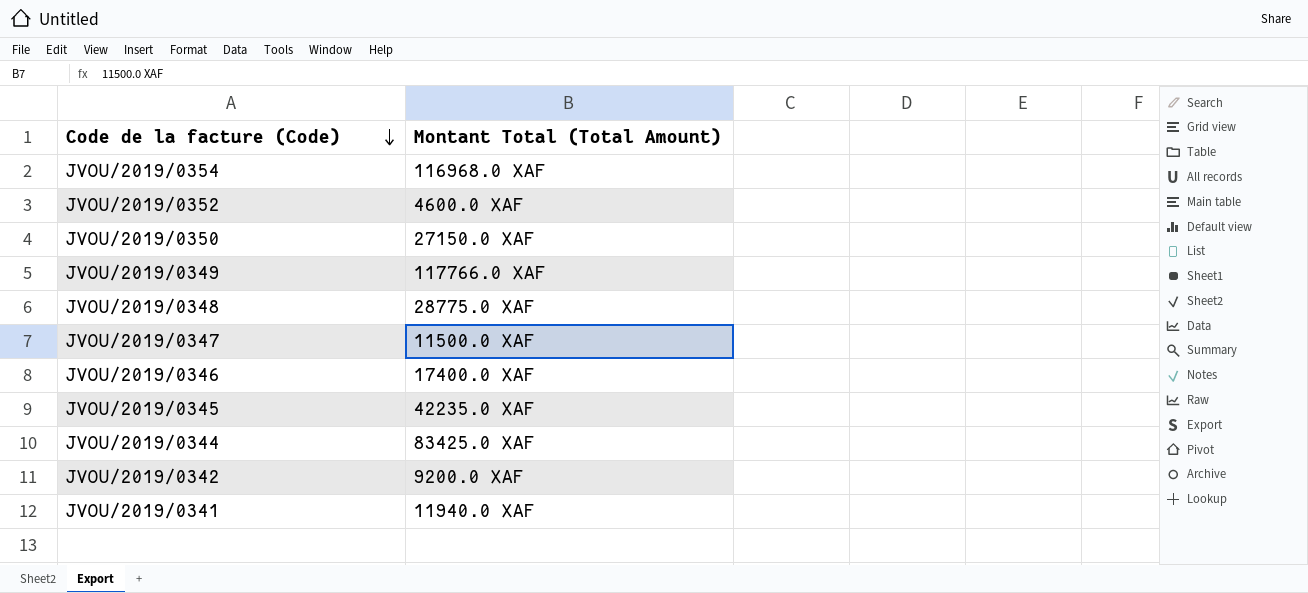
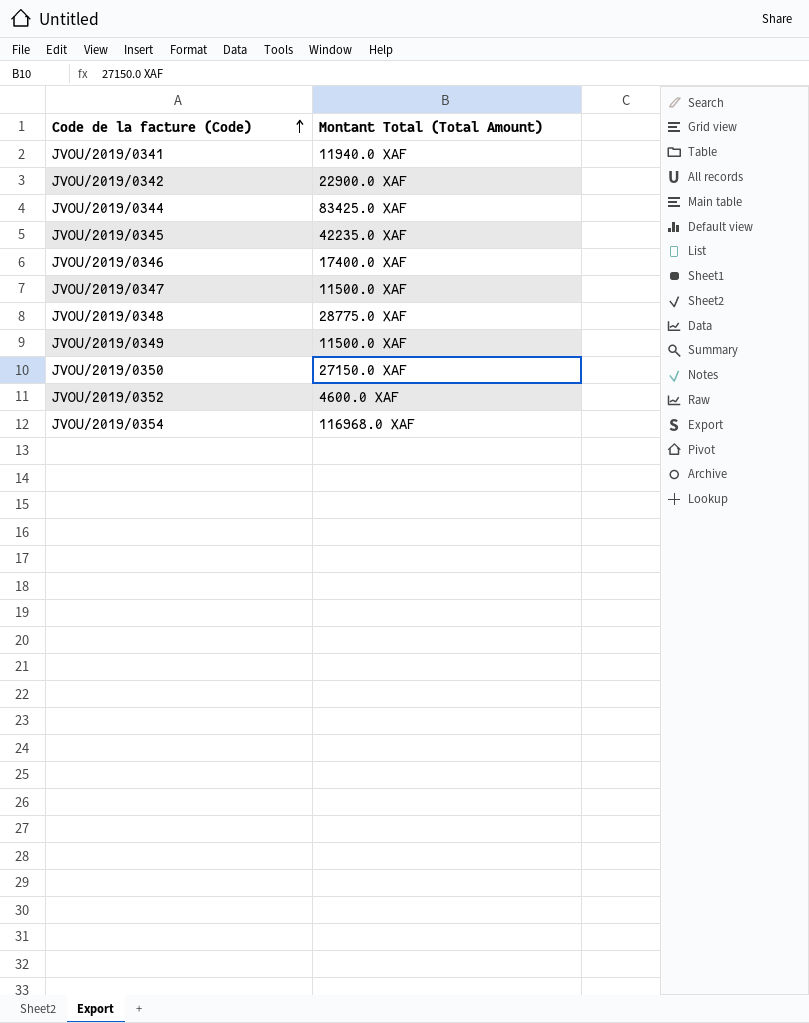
row order: Code de la facture (Code) descending -> Code de la facture (Code) ascending
JVOU/2019/0342 | Montant Total (Total Amount): 9200.0 XAF -> 22900.0 XAF
JVOU/2019/0349 | Montant Total (Total Amount): 117766.0 XAF -> 11500.0 XAF

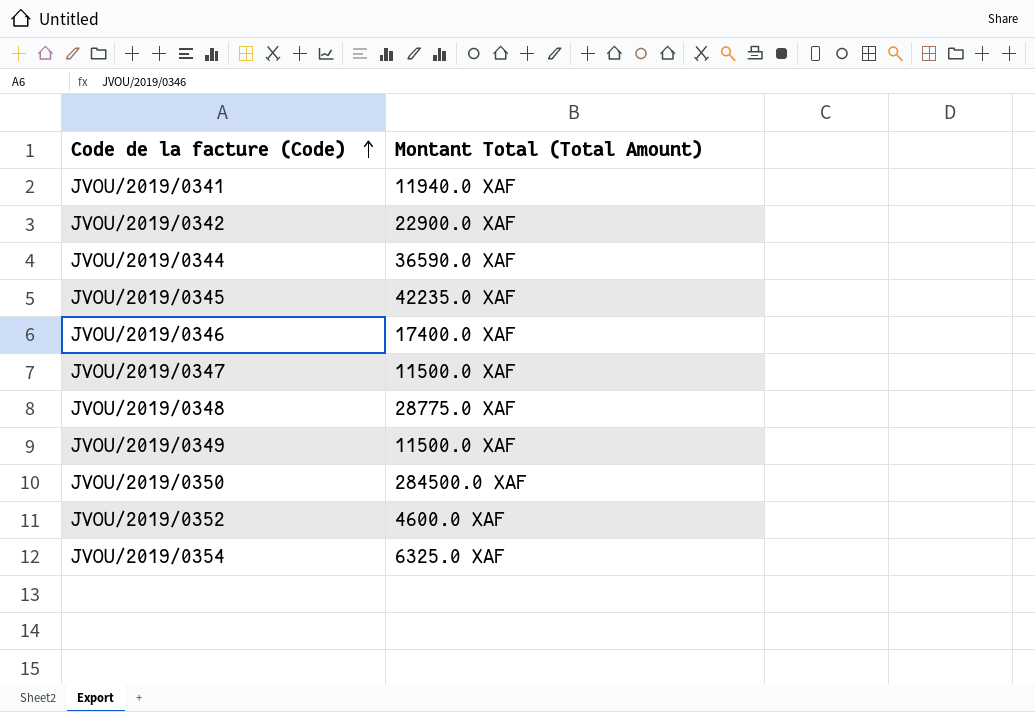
JVOU/2019/0344 | Montant Total (Total Amount): 83425.0 XAF -> 36590.0 XAF
JVOU/2019/0350 | Montant Total (Total Amount): 27150.0 XAF -> 284500.0 XAF
JVOU/2019/0354 | Montant Total (Total Amount): 116968.0 XAF -> 6325.0 XAF

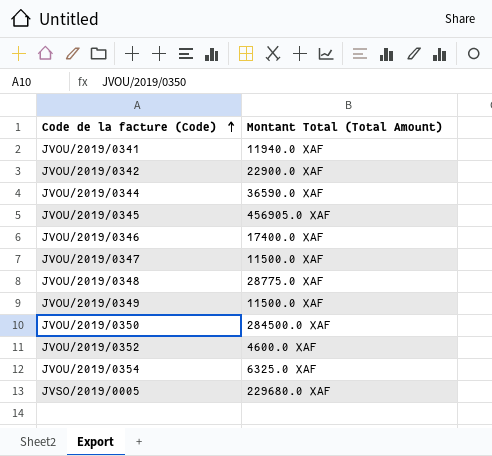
JVOU/2019/0345 | Montant Total (Total Amount): 42235.0 XAF -> 456905.0 XAF
row JVSO/2019/0005: none -> 229680.0 XAF

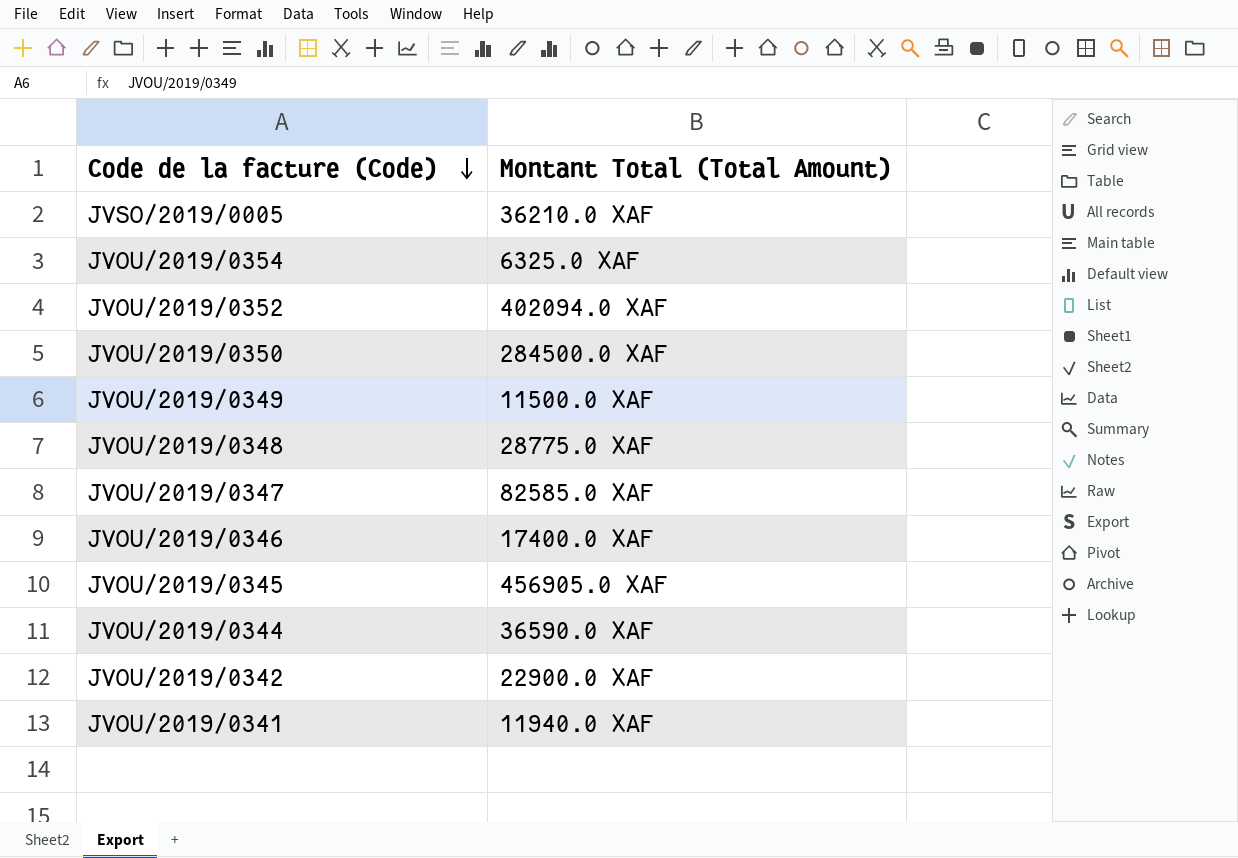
row order: Code de la facture (Code) ascending -> Code de la facture (Code) descending
JVSO/2019/0005 | Montant Total (Total Amount): 229680.0 XAF -> 36210.0 XAF
JVOU/2019/0352 | Montant Total (Total Amount): 4600.0 XAF -> 402094.0 XAF
JVOU/2019/0347 | Montant Total (Total Amount): 11500.0 XAF -> 82585.0 XAF

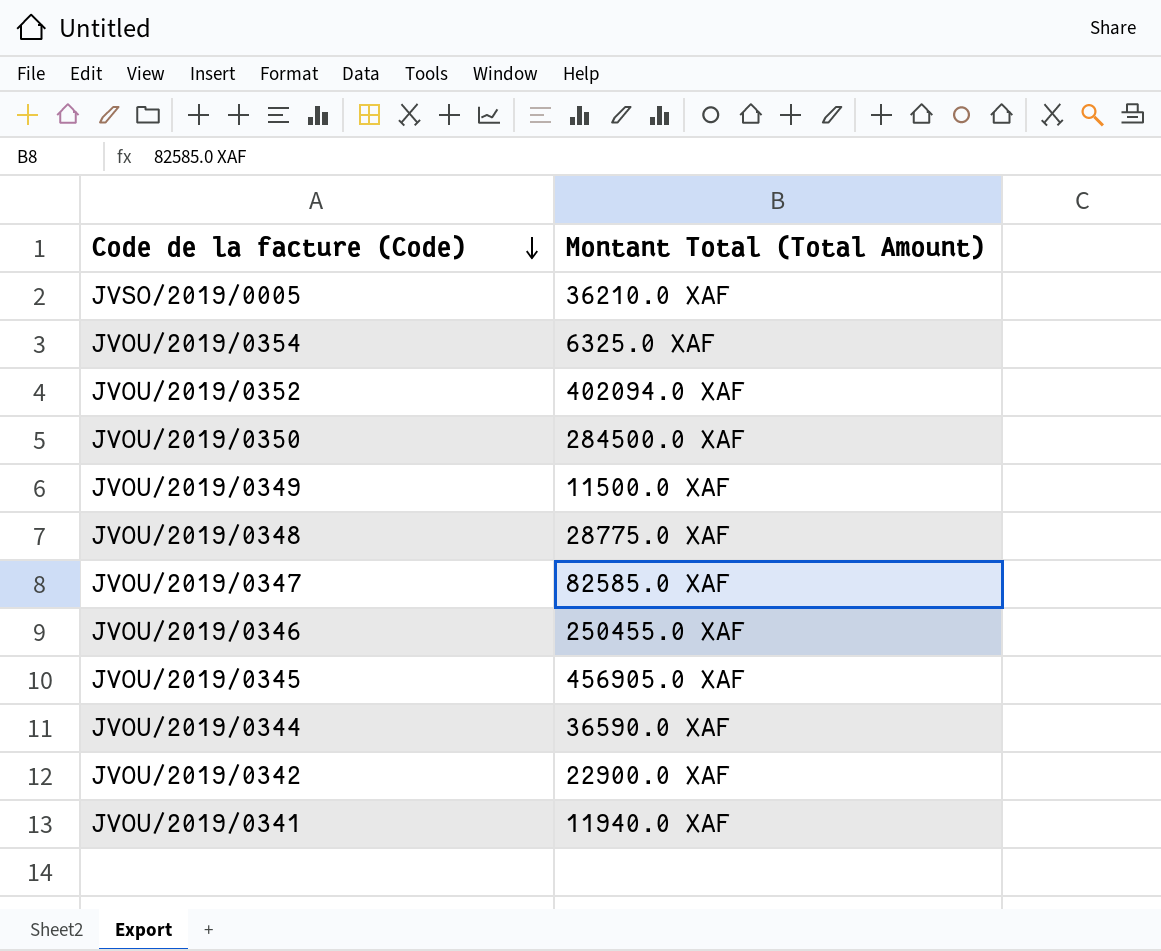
JVOU/2019/0346 | Montant Total (Total Amount): 17400.0 XAF -> 250455.0 XAF

